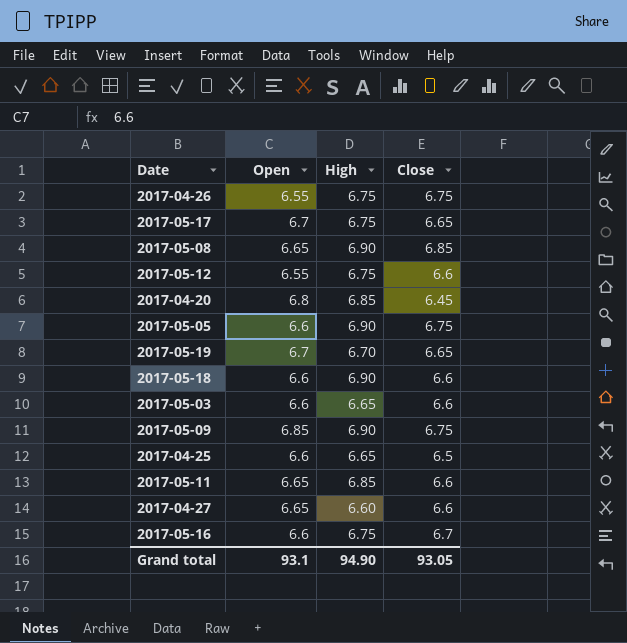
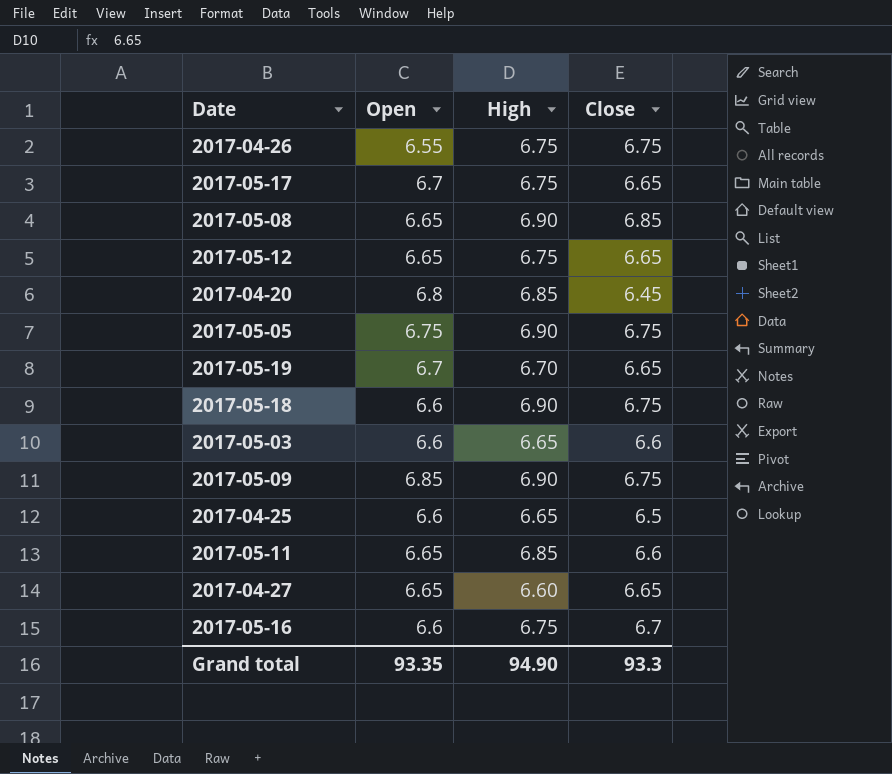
2017-05-12 | Open: 6.55 -> 6.65
2017-05-12 | Close: 6.6 -> 6.65
2017-05-05 | Open: 6.6 -> 6.75
2017-05-18 | Close: 6.6 -> 6.75
2017-04-27 | Close: 6.6 -> 6.65
Grand total | Open: 93.1 -> 93.35
Grand total | Close: 93.05 -> 93.3

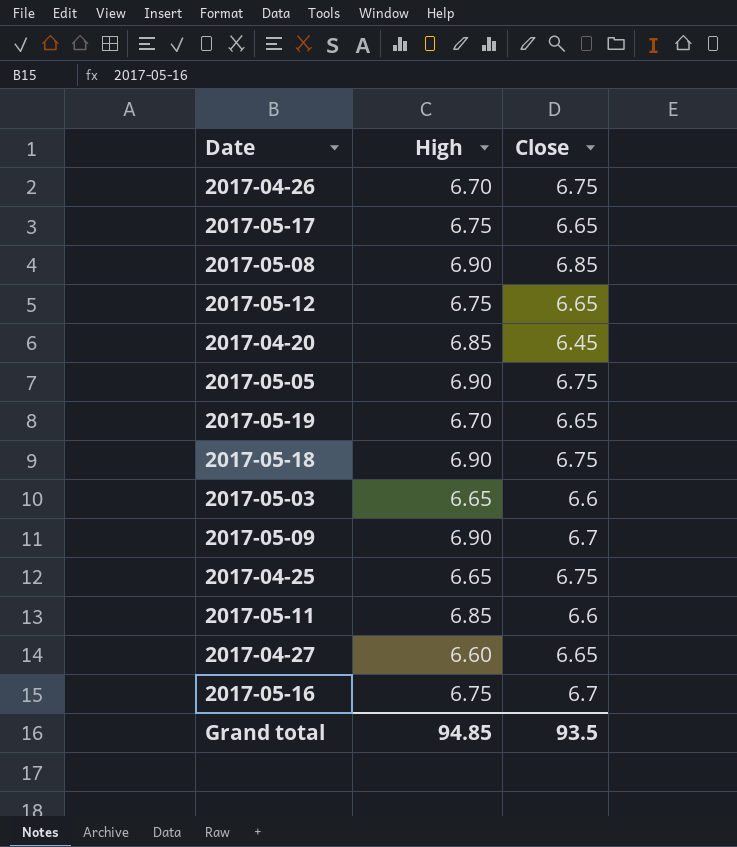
column Open | position: 2 -> none
2017-04-26 | High: 6.75 -> 6.70
2017-05-09 | Close: 6.75 -> 6.7
2017-04-25 | Close: 6.5 -> 6.75
Grand total | High: 94.90 -> 94.85
Grand total | Close: 93.3 -> 93.5

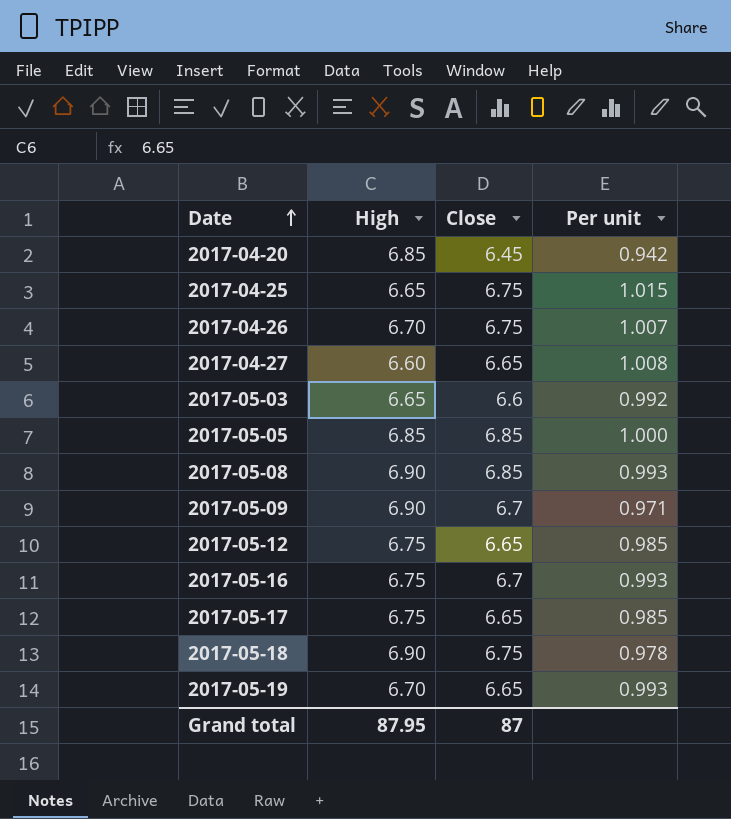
row order: none -> Date ascending
column Per unit | formula: none -> [Close] / [High]
row 2017-05-11: 6.85 | 6.6 -> none
2017-05-05 | High: 6.90 -> 6.85
2017-05-05 | Close: 6.75 -> 6.85
Grand total | High: 94.85 -> 87.95
Grand total | Close: 93.5 -> 87

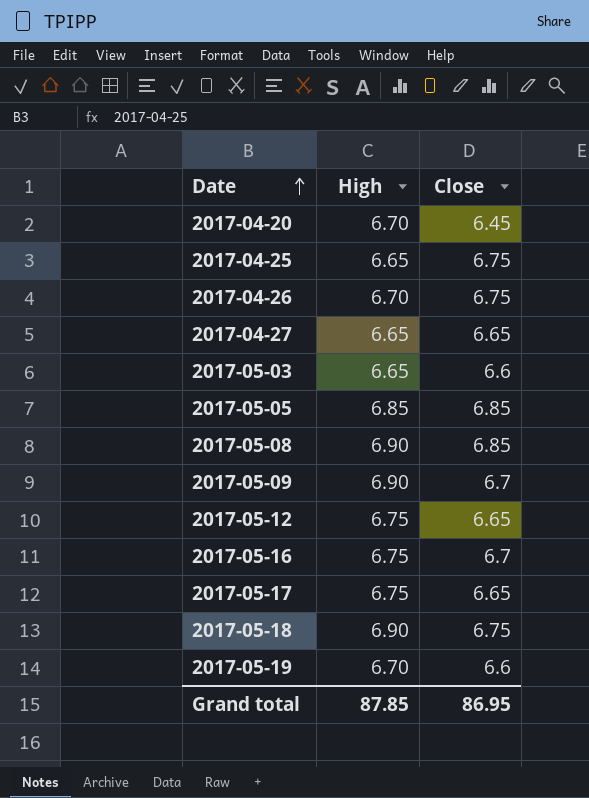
column Per unit | formula: [Close] / [High] -> none
2017-04-20 | High: 6.85 -> 6.70
2017-04-27 | High: 6.60 -> 6.65
2017-05-19 | Close: 6.65 -> 6.6
Grand total | High: 87.95 -> 87.85
Grand total | Close: 87 -> 86.95

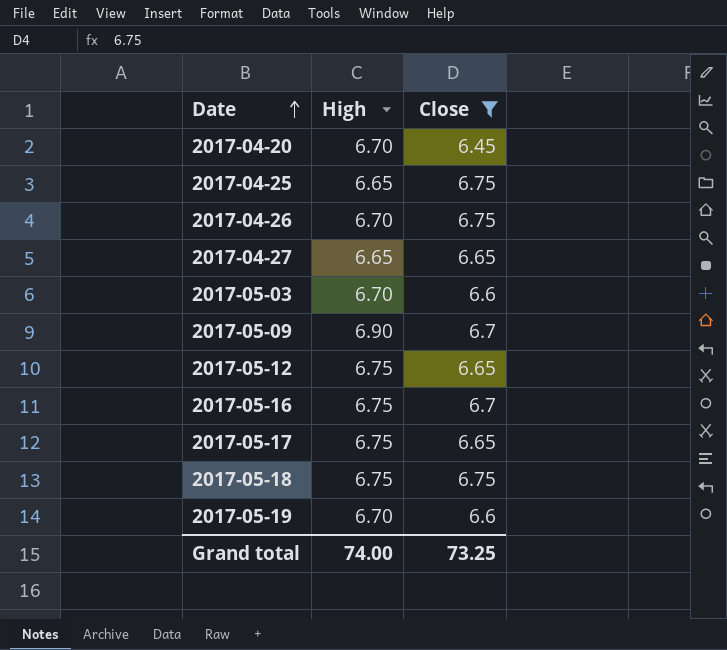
filter: none -> Close != 6.85
2017-05-03 | High: 6.65 -> 6.70
2017-05-18 | High: 6.90 -> 6.75
Grand total | High: 87.85 -> 74.00
Grand total | Close: 86.95 -> 73.25

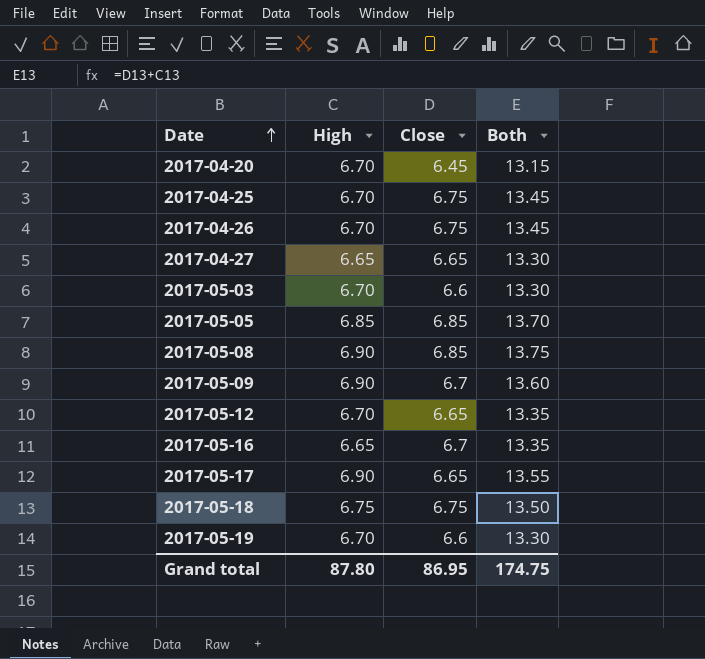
filter: Close != 6.85 -> none
column Both | formula: none -> [High] + [Close]
2017-04-25 | High: 6.65 -> 6.70
2017-05-12 | High: 6.75 -> 6.70
2017-05-16 | High: 6.75 -> 6.65
2017-05-17 | High: 6.75 -> 6.90
Grand total | High: 74.00 -> 87.80
Grand total | Close: 73.25 -> 86.95

